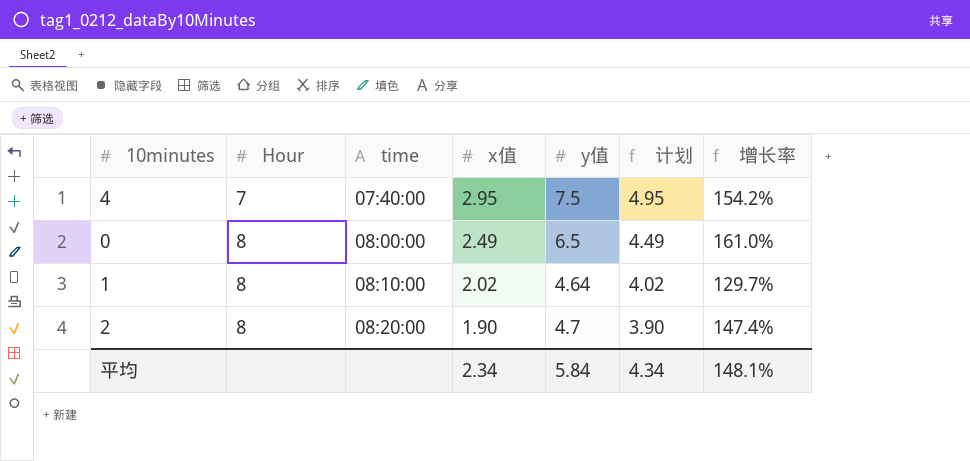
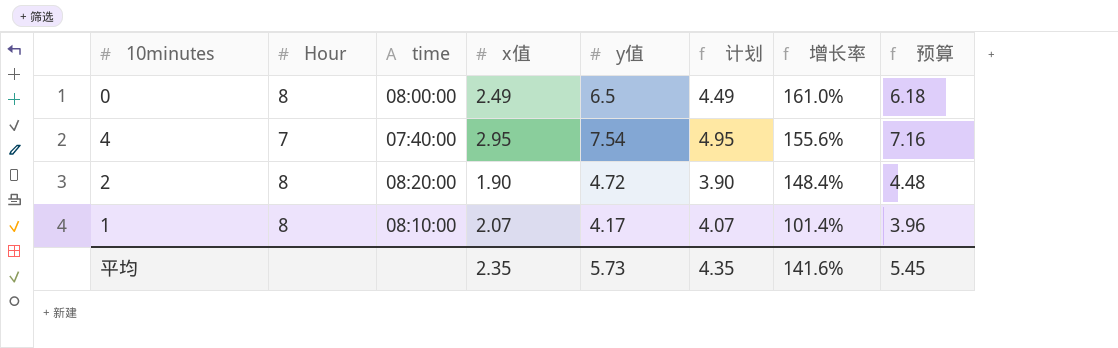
row order: Hour ascending -> 增长率 descending
column 预算 | formula: none -> [y值] * 0.95
4 | y值: 7.5 -> 7.54
4 | 增长率: 154.2% -> 155.6%
2 | y值: 4.7 -> 4.72
2 | 增长率: 147.4% -> 148.4%
1 | x值: 2.02 -> 2.07
1 | y值: 4.64 -> 4.17
1 | 计划: 4.02 -> 4.07
1 | 增长率: 129.7% -> 101.4%
平均 | x值: 2.34 -> 2.35
平均 | y值: 5.84 -> 5.73
平均 | 计划: 4.34 -> 4.35
平均 | 增长率: 148.1% -> 141.6%

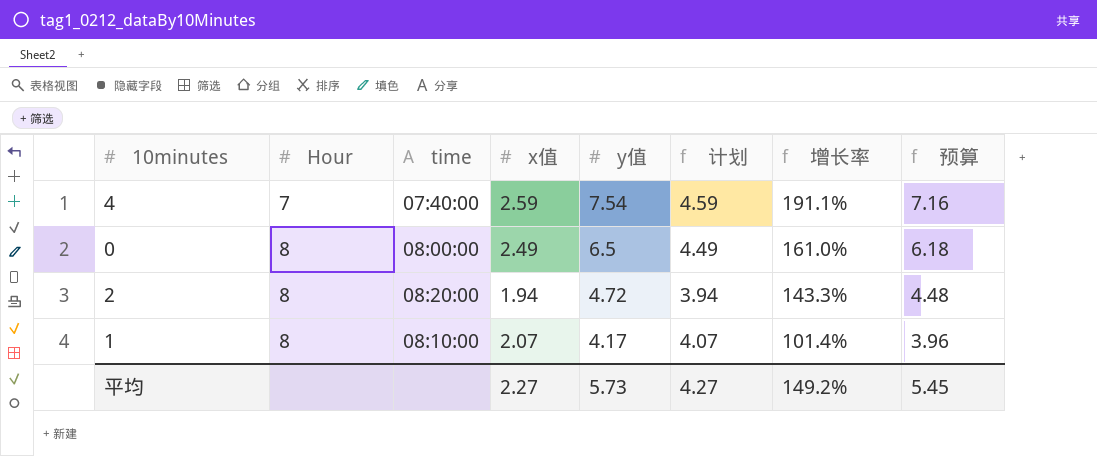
row order: 增长率 descending -> Hour ascending
4 | x值: 2.95 -> 2.59
4 | 计划: 4.95 -> 4.59
4 | 增长率: 155.6% -> 191.1%
2 | x值: 1.90 -> 1.94
2 | 计划: 3.90 -> 3.94
2 | 增长率: 148.4% -> 143.3%
平均 | x值: 2.35 -> 2.27
平均 | 计划: 4.35 -> 4.27
平均 | 增长率: 141.6% -> 149.2%

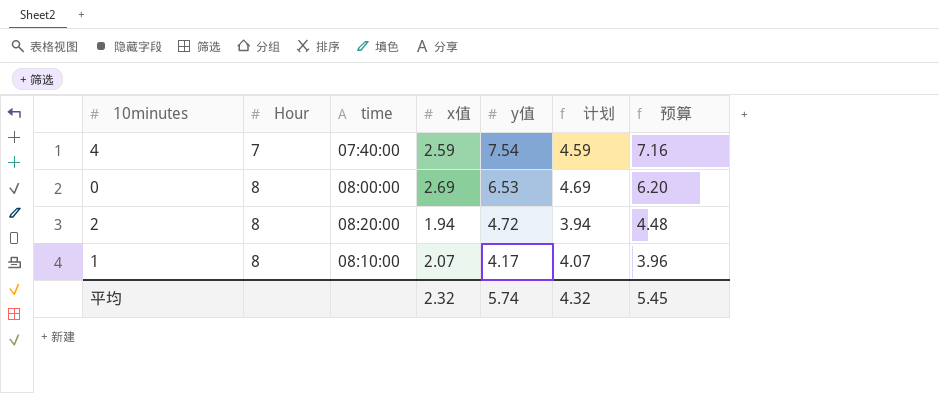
column 增长率 | formula: ([y值] - [x值]) / [x值] -> none
0 | x值: 2.49 -> 2.69
0 | y值: 6.5 -> 6.53
0 | 计划: 4.49 -> 4.69
0 | 预算: 6.18 -> 6.20
平均 | x值: 2.27 -> 2.32
平均 | y值: 5.73 -> 5.74
平均 | 计划: 4.27 -> 4.32

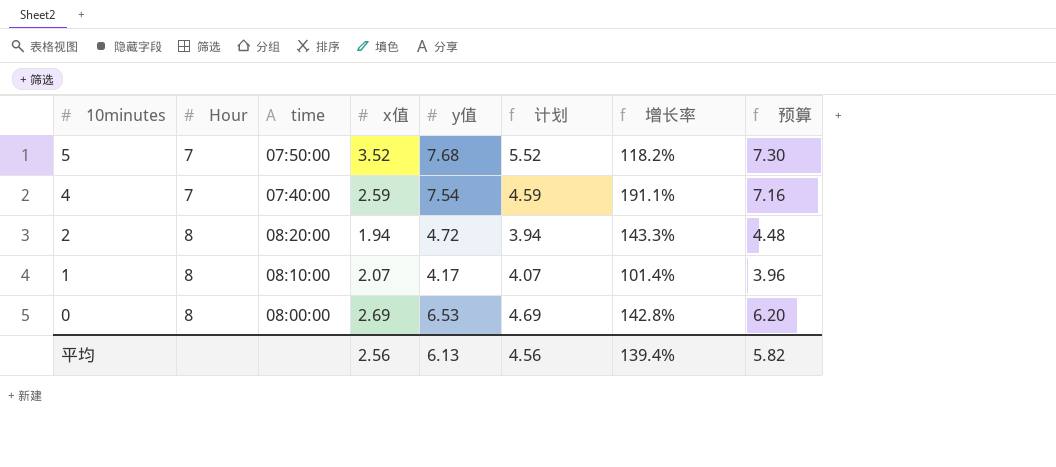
row order: Hour ascending -> 10minutes descending
column 增长率 | formula: none -> ([y值] - [x值]) / [x值]
row 5: none -> 7 | 07:50:00 | 3.52 | 7.68 | 5.52 | 118.2% | 7.30
平均 | x值: 2.32 -> 2.56
平均 | y值: 5.74 -> 6.13
平均 | 计划: 4.32 -> 4.56
平均 | 预算: 5.45 -> 5.82

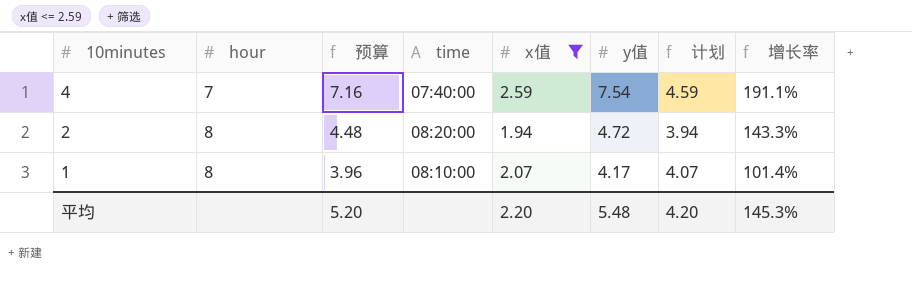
filter: none -> x值 <= 2.59
column name: Hour -> hour
column 预算 | position: 8 -> 3
平均 | 预算: 5.82 -> 5.20
平均 | x值: 2.56 -> 2.20
平均 | y值: 6.13 -> 5.48
平均 | 计划: 4.56 -> 4.20
平均 | 增长率: 139.4% -> 145.3%

